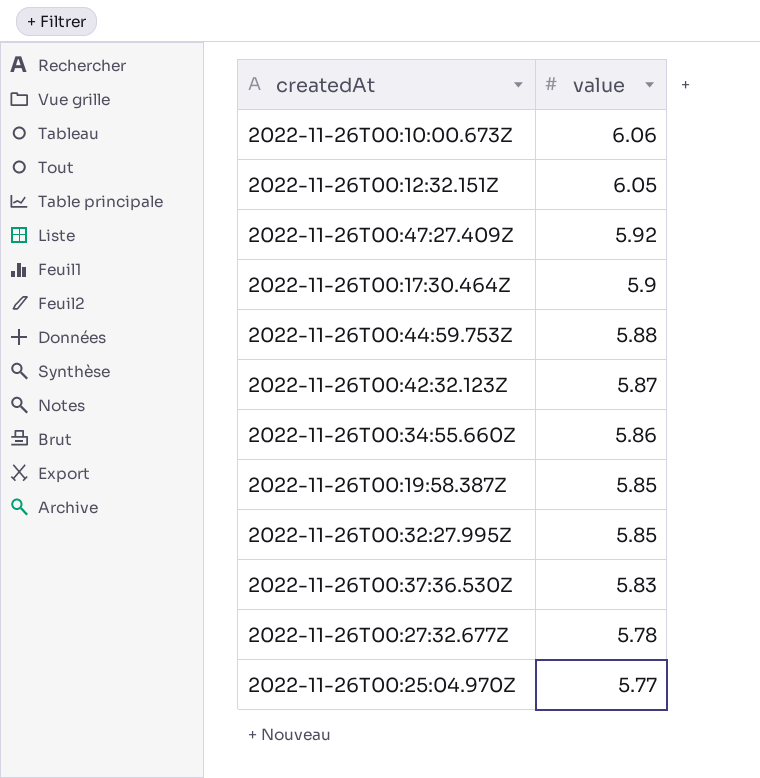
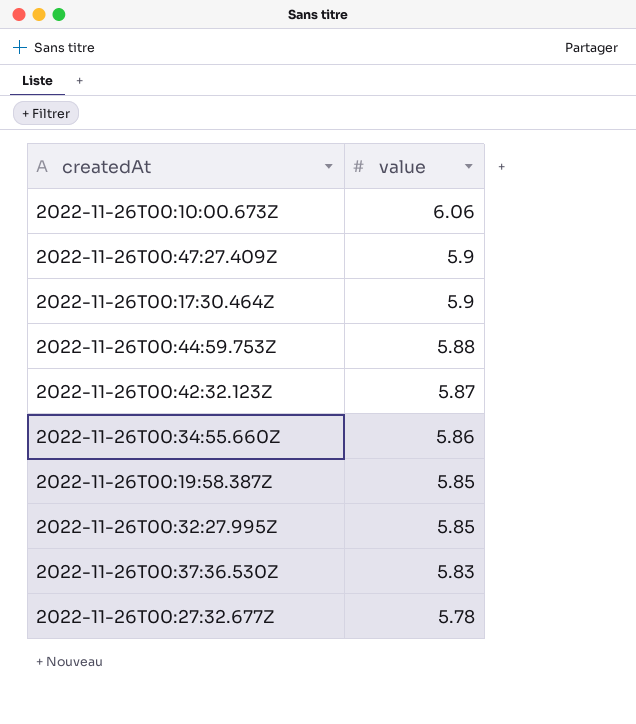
row 2022-11-26T00:12:32.151Z: 6.05 -> none
row 2022-11-26T00:25:04.970Z: 5.77 -> none
2022-11-26T00:47:27.409Z | value: 5.92 -> 5.9

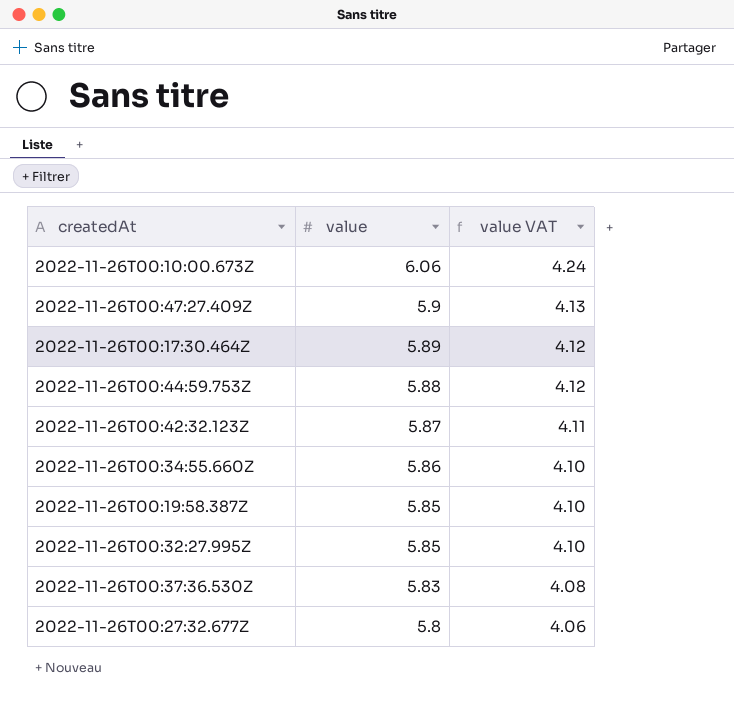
column value VAT | formula: none -> [value] * 0.7
2022-11-26T00:17:30.464Z | value: 5.9 -> 5.89
2022-11-26T00:27:32.677Z | value: 5.78 -> 5.8

